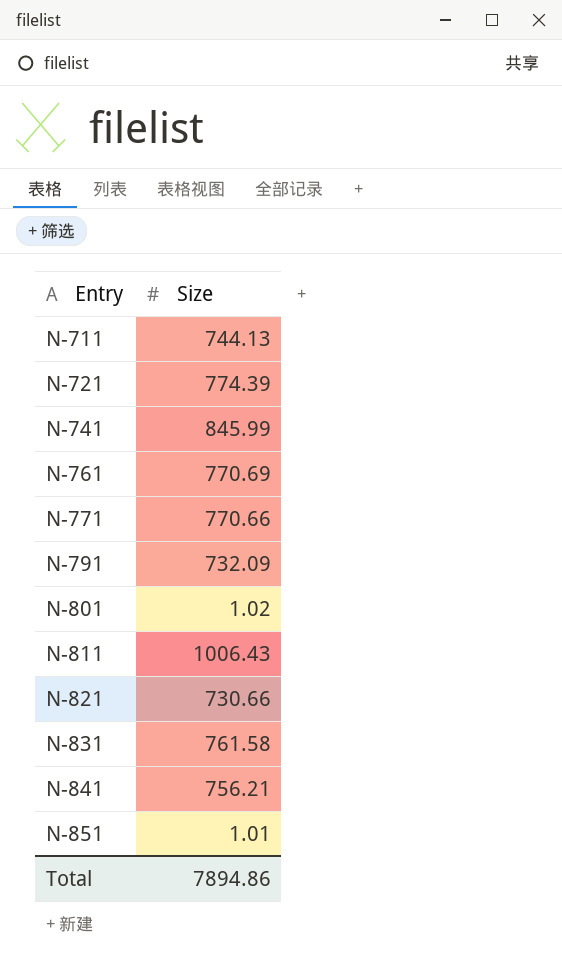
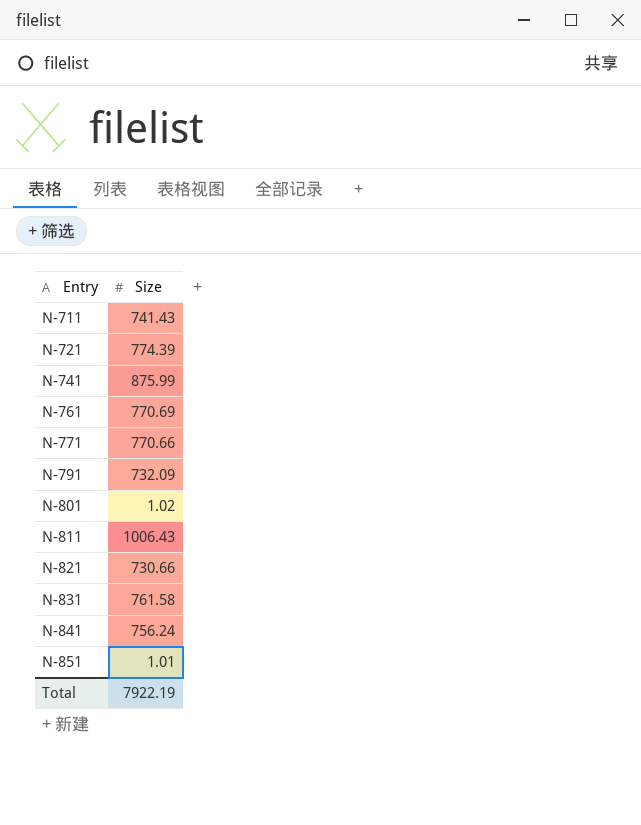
N-711 | Size: 744.13 -> 741.43
N-741 | Size: 845.99 -> 875.99
N-841 | Size: 756.21 -> 756.24
Total | Size: 7894.86 -> 7922.19

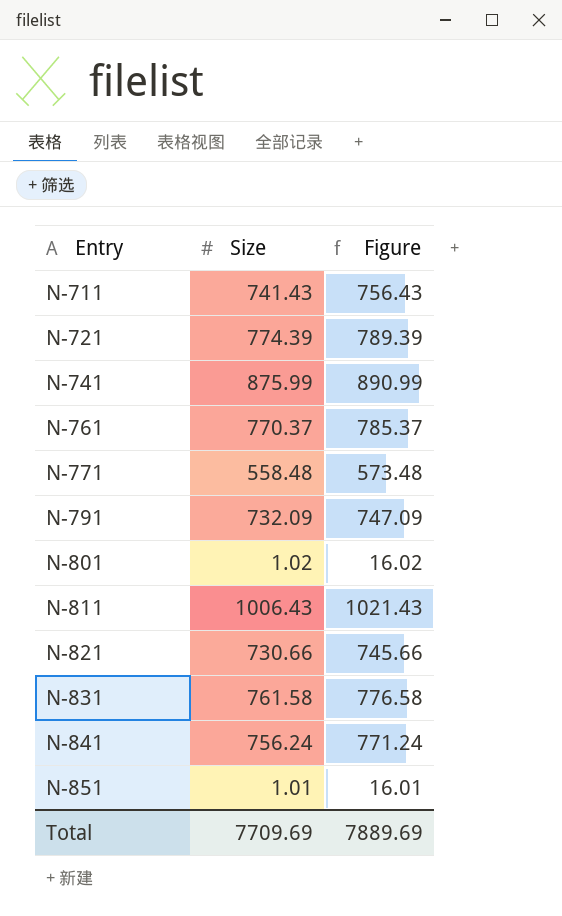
column Figure | formula: none -> [Size] + 15
N-761 | Size: 770.69 -> 770.37
N-771 | Size: 770.66 -> 558.48
Total | Size: 7922.19 -> 7709.69

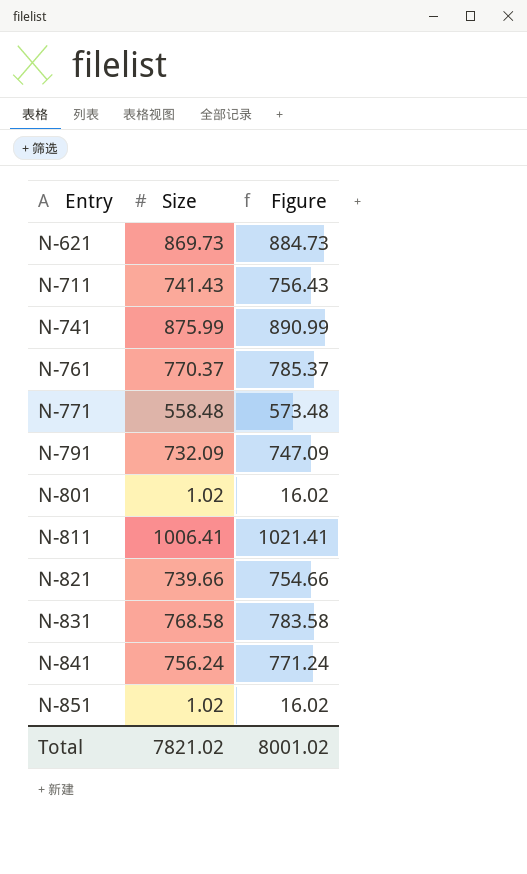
row N-721: 774.39 | 789.39 -> none
row N-621: none -> 869.73 | 884.73
N-811 | Size: 1006.43 -> 1006.41
N-811 | Figure: 1021.43 -> 1021.41
N-821 | Size: 730.66 -> 739.66
N-821 | Figure: 745.66 -> 754.66
N-831 | Size: 761.58 -> 768.58
N-831 | Figure: 776.58 -> 783.58
N-851 | Size: 1.01 -> 1.02
N-851 | Figure: 16.01 -> 16.02
Total | Size: 7709.69 -> 7821.02
Total | Figure: 7889.69 -> 8001.02

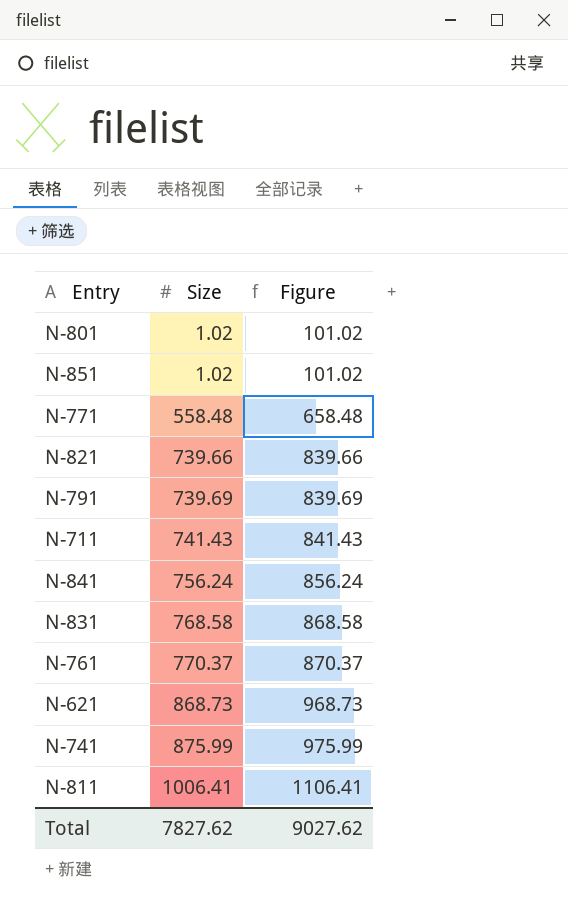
row order: Entry ascending -> Size ascending
column Figure | formula: [Size] + 15 -> [Size] + 100
N-791 | Size: 732.09 -> 739.69
N-621 | Size: 869.73 -> 868.73
Total | Size: 7821.02 -> 7827.62
Total | Figure: 8001.02 -> 9027.62

